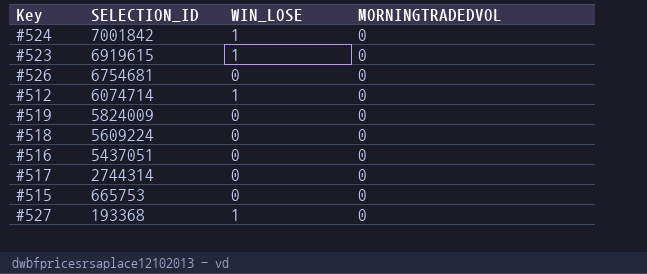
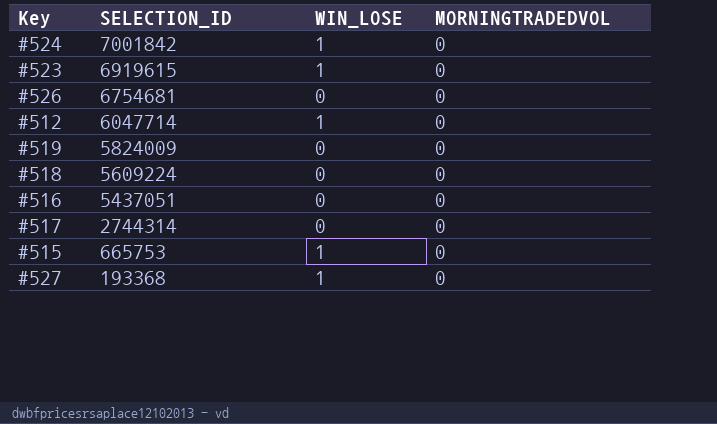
#512 | SELECTION_ID: 6074714 -> 6047714
#515 | WIN_LOSE: 0 -> 1

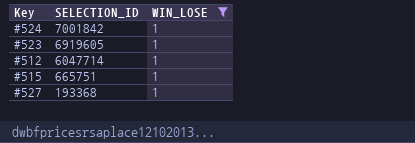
filter: none -> WIN_LOSE = 1
column MORNINGTRADEDVOL | position: 4 -> none
#523 | SELECTION_ID: 6919615 -> 6919605
#515 | SELECTION_ID: 665753 -> 665751

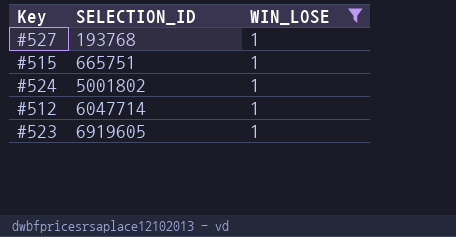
row order: SELECTION_ID descending -> SELECTION_ID ascending
#527 | SELECTION_ID: 193368 -> 193768
#524 | SELECTION_ID: 7001842 -> 5001802

